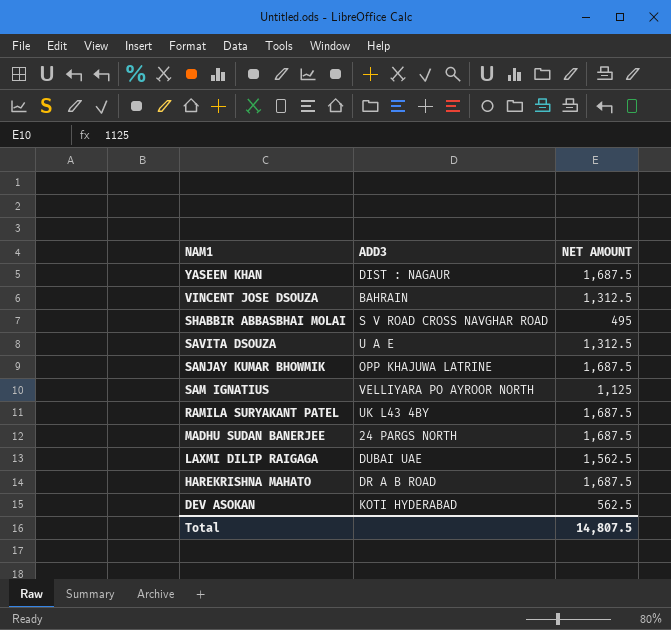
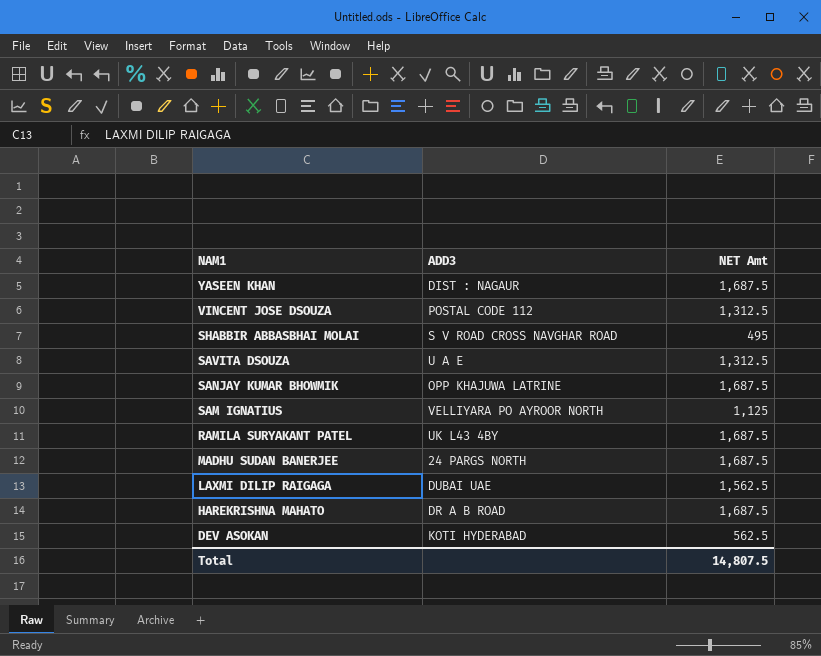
column name: NET AMOUNT -> NET Amt
VINCENT JOSE DSOUZA | ADD3: BAHRAIN -> POSTAL CODE 112

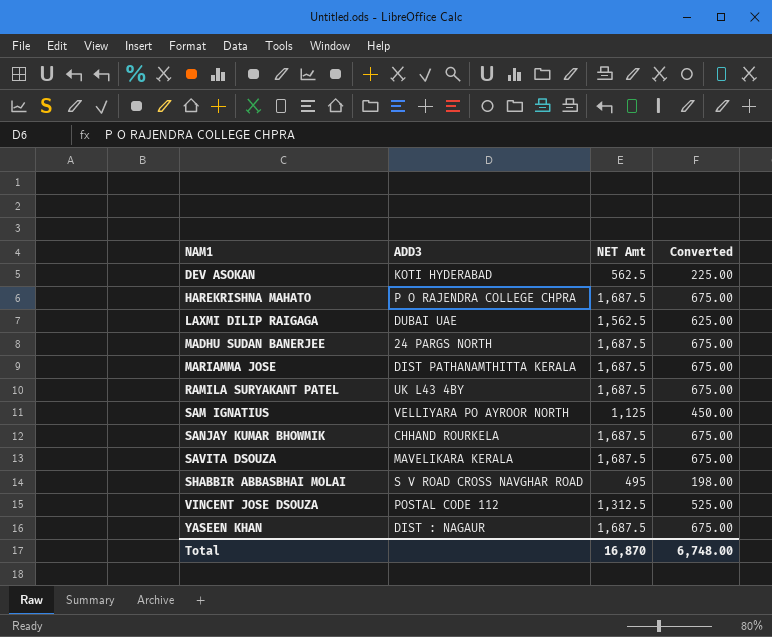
row order: NAM1 descending -> NAM1 ascending
column Converted | formula: none -> [NET Amt] * 0.4
HAREKRISHNA MAHATO | ADD3: DR A B ROAD -> P O RAJENDRA COLLEGE CHPRA
row MARIAMMA JOSE: none -> DIST PATHANAMTHITTA KERALA | 1,687.5 | 675.00
SANJAY KUMAR BHOWMIK | ADD3: OPP KHAJUWA LATRINE -> CHHAND ROURKELA
SAVITA DSOUZA | ADD3: U A E -> MAVELIKARA KERALA
SAVITA DSOUZA | NET Amt: 1,312.5 -> 1,687.5
Total | NET Amt: 14,807.5 -> 16,870

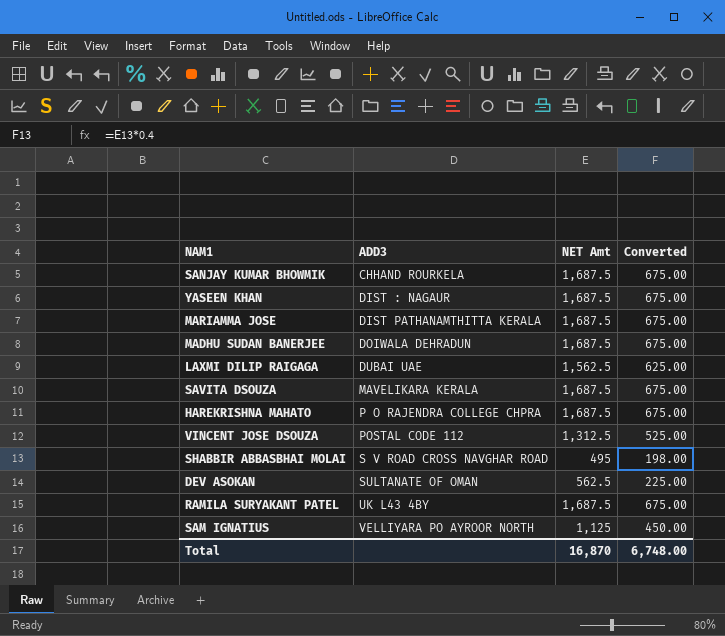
row order: NAM1 ascending -> ADD3 ascending
MADHU SUDAN BANERJEE | ADD3: 24 PARGS NORTH -> DOIWALA DEHRADUN
DEV ASOKAN | ADD3: KOTI HYDERABAD -> SULTANATE OF OMAN

